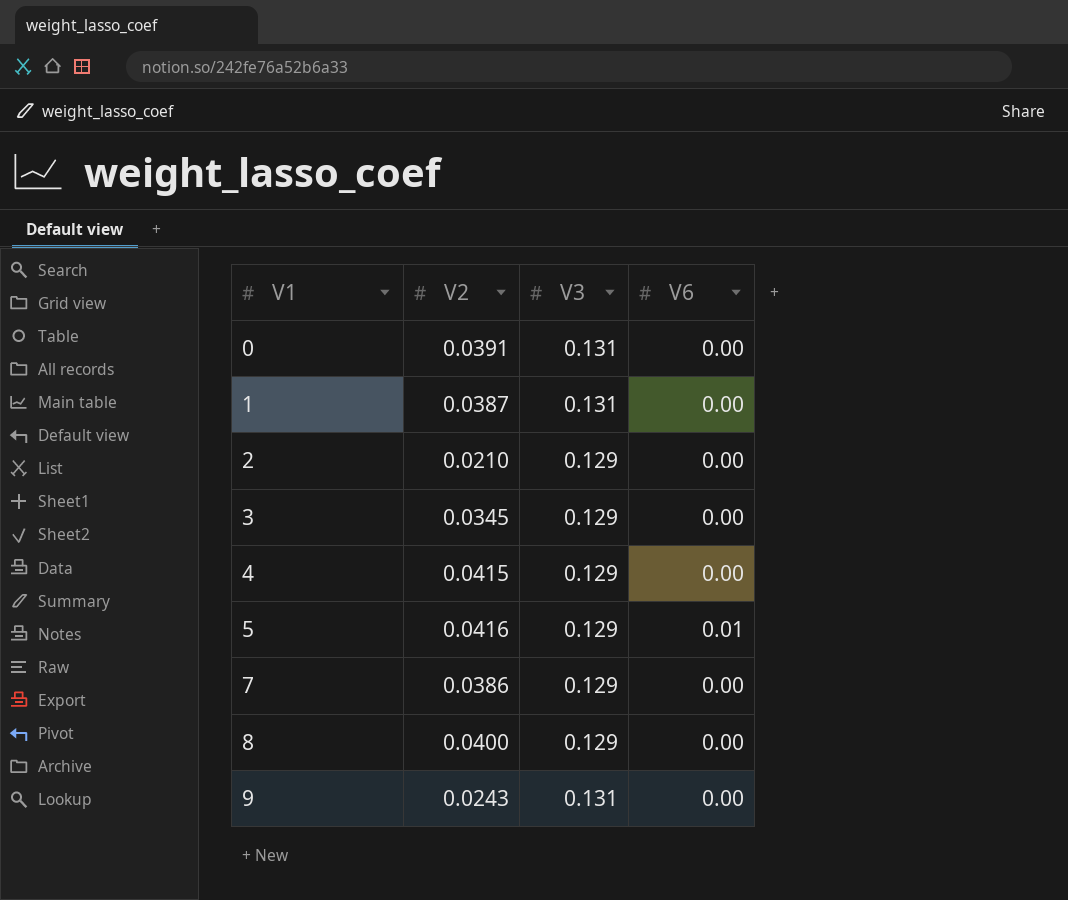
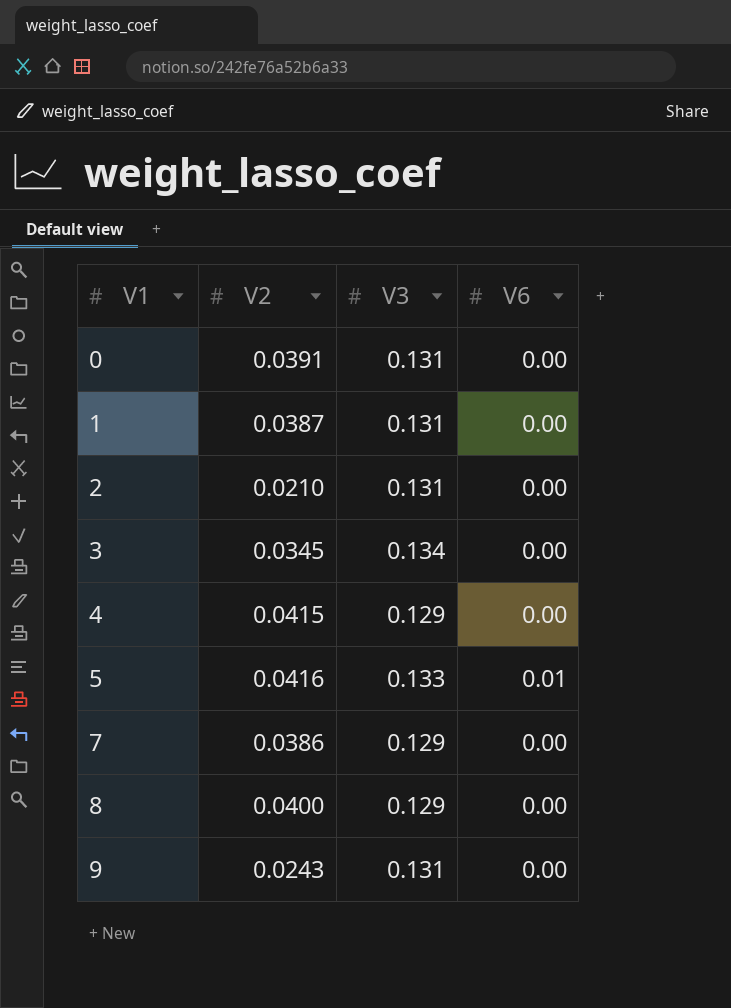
2 | V3: 0.129 -> 0.131
3 | V3: 0.129 -> 0.134
5 | V3: 0.129 -> 0.133

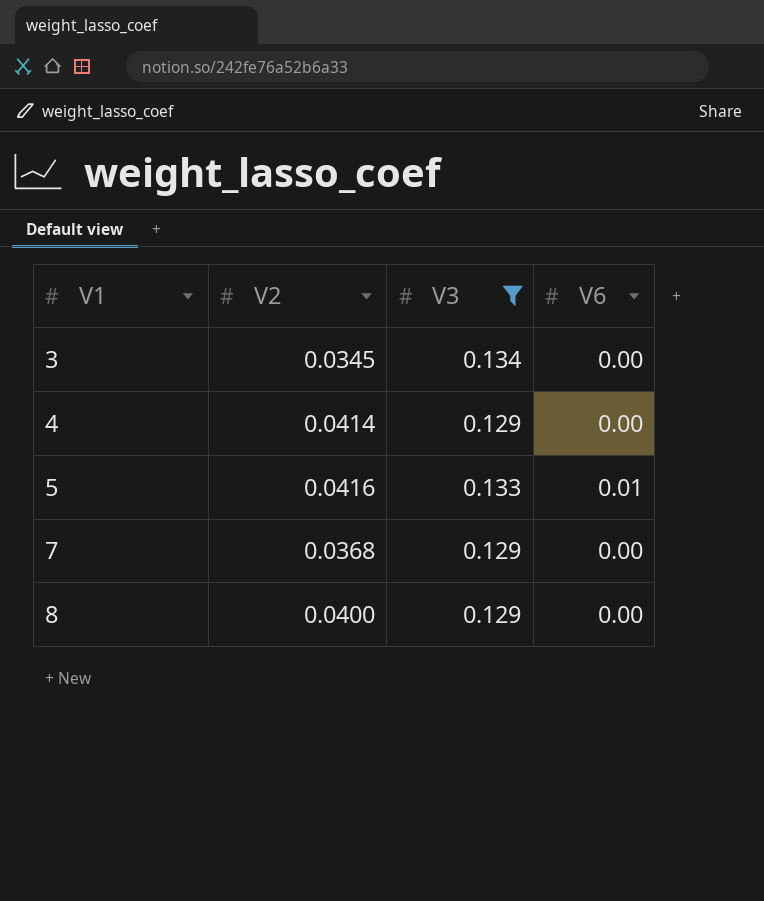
filter: none -> V3 != 0.131
4 | V2: 0.0415 -> 0.0414
7 | V2: 0.0386 -> 0.0368

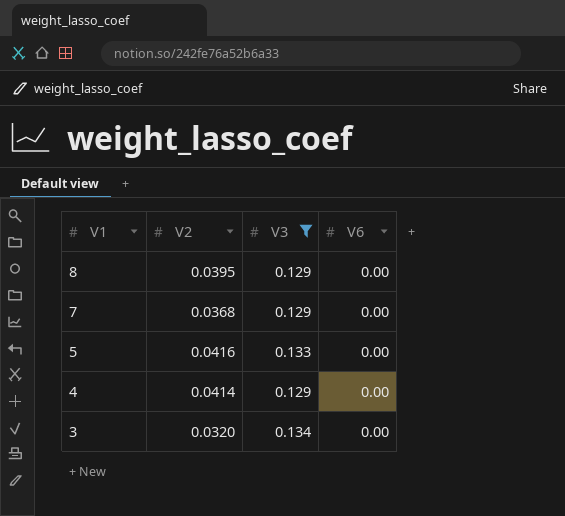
row order: V1 ascending -> V1 descending
8 | V2: 0.0400 -> 0.0395
5 | V6: 0.01 -> 0.00
3 | V2: 0.0345 -> 0.0320

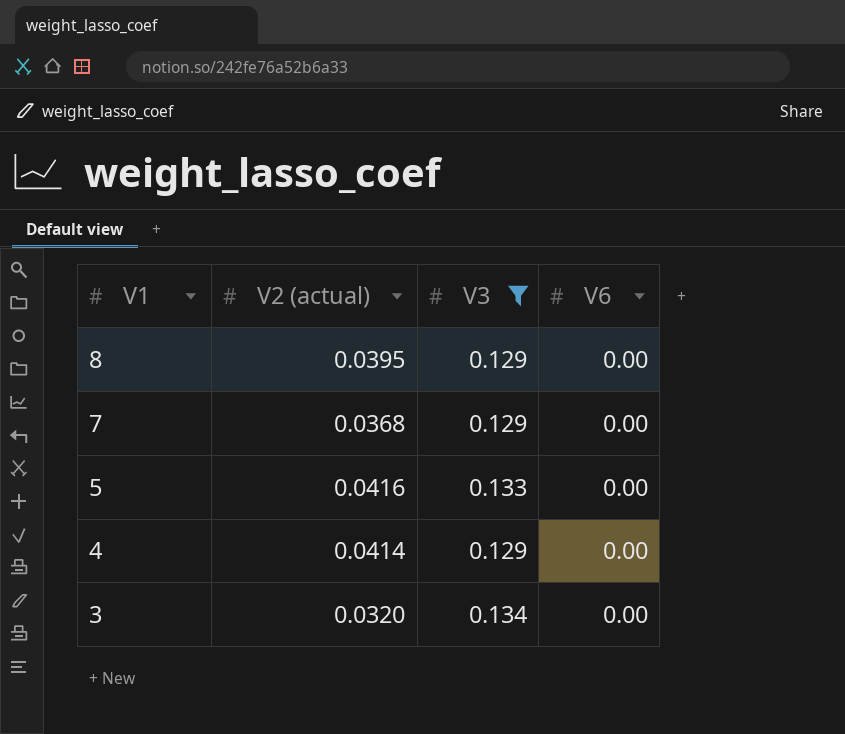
column name: V2 -> V2 (actual)

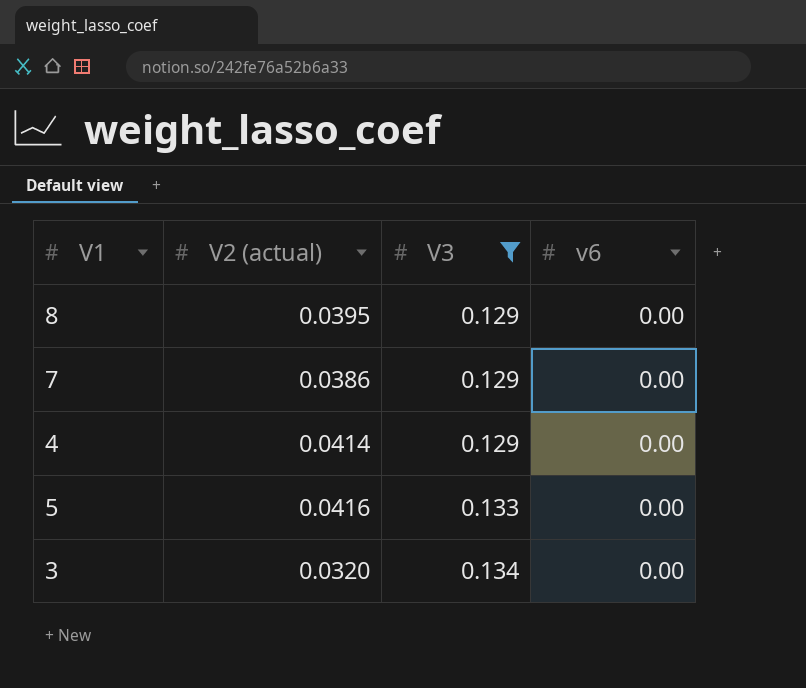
row order: V1 descending -> V3 ascending
column name: V6 -> v6
7 | V2 (actual): 0.0368 -> 0.0386

